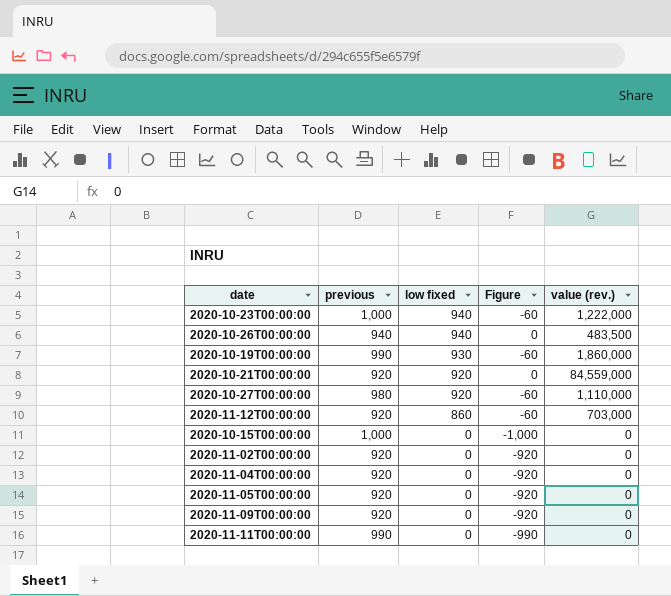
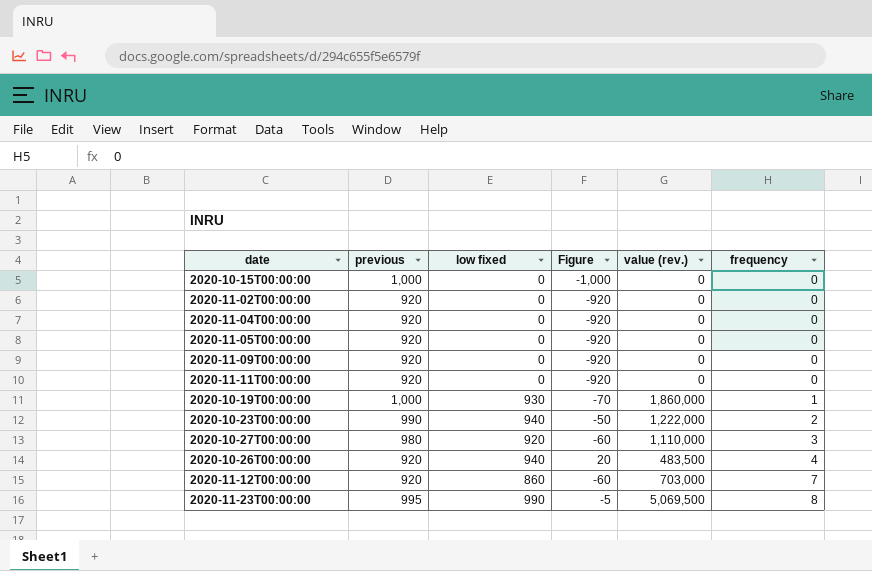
row order: low fixed descending -> frequency ascending
column frequency | position: none -> 6
row 2020-10-21T00:00:00: 920 | 920 | 0 | 84,559,000 -> none
2020-11-11T00:00:00 | previous: 990 -> 920
2020-11-11T00:00:00 | Figure: -990 -> -920
2020-10-19T00:00:00 | previous: 990 -> 1,000
2020-10-19T00:00:00 | Figure: -60 -> -70
2020-10-23T00:00:00 | previous: 1,000 -> 990
2020-10-23T00:00:00 | Figure: -60 -> -50
2020-10-26T00:00:00 | previous: 940 -> 920
2020-10-26T00:00:00 | Figure: 0 -> 20
row 2020-11-23T00:00:00: none -> 995 | 990 | -5 | 5,069,500 | 8

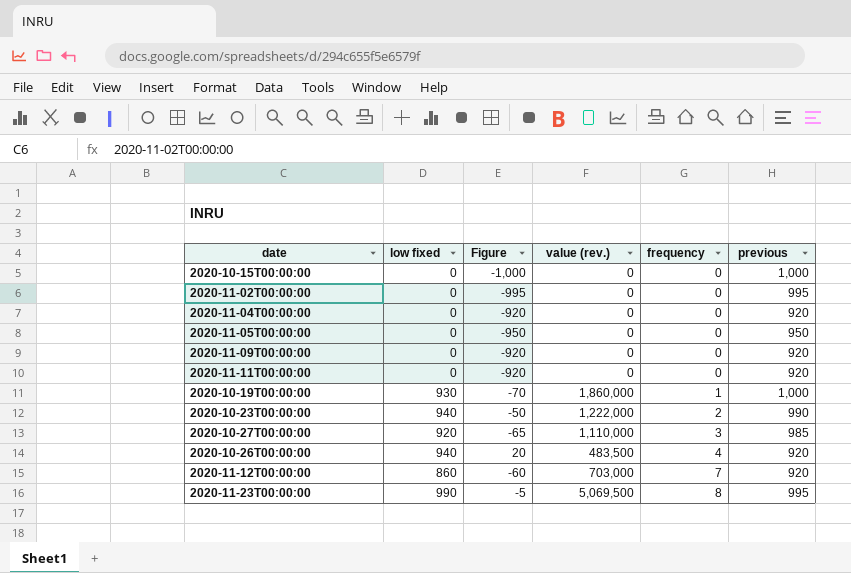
column previous | position: 2 -> 6
2020-11-02T00:00:00 | Figure: -920 -> -995
2020-11-02T00:00:00 | previous: 920 -> 995
2020-11-05T00:00:00 | Figure: -920 -> -950
2020-11-05T00:00:00 | previous: 920 -> 950
2020-10-27T00:00:00 | Figure: -60 -> -65
2020-10-27T00:00:00 | previous: 980 -> 985

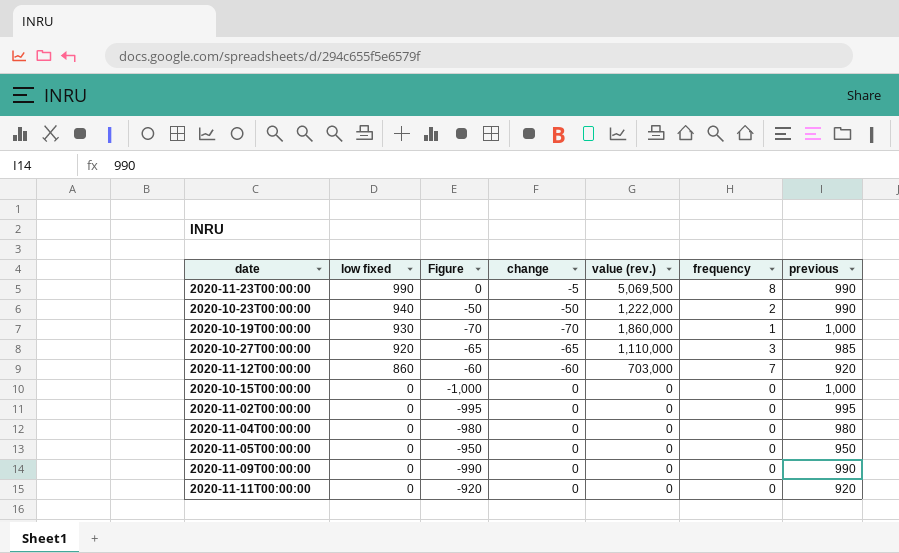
row order: frequency ascending -> low fixed descending
column change | position: none -> 4
row 2020-10-26T00:00:00: 940 | 20 | 483,500 | 4 | 920 -> none
2020-11-23T00:00:00 | Figure: -5 -> 0
2020-11-23T00:00:00 | previous: 995 -> 990
2020-11-04T00:00:00 | Figure: -920 -> -980
2020-11-04T00:00:00 | previous: 920 -> 980
2020-11-09T00:00:00 | Figure: -920 -> -990
2020-11-09T00:00:00 | previous: 920 -> 990

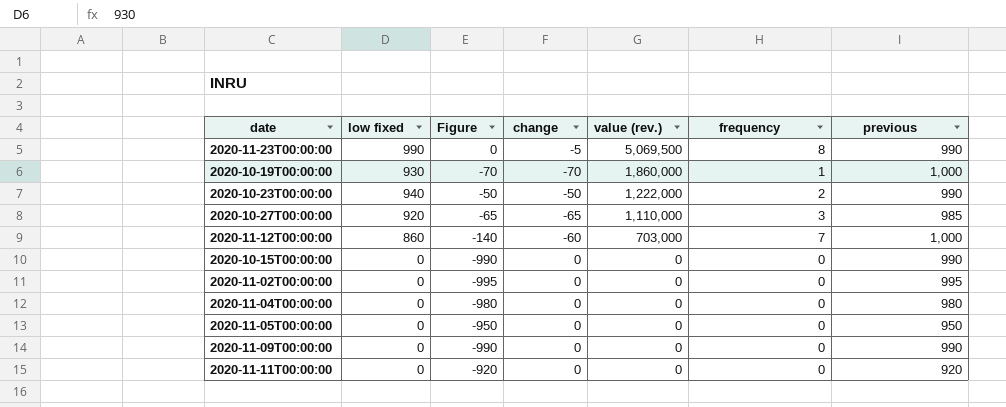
row order: low fixed descending -> value (rev.) descending
2020-11-12T00:00:00 | Figure: -60 -> -140
2020-11-12T00:00:00 | previous: 920 -> 1,000
2020-10-15T00:00:00 | Figure: -1,000 -> -990
2020-10-15T00:00:00 | previous: 1,000 -> 990

